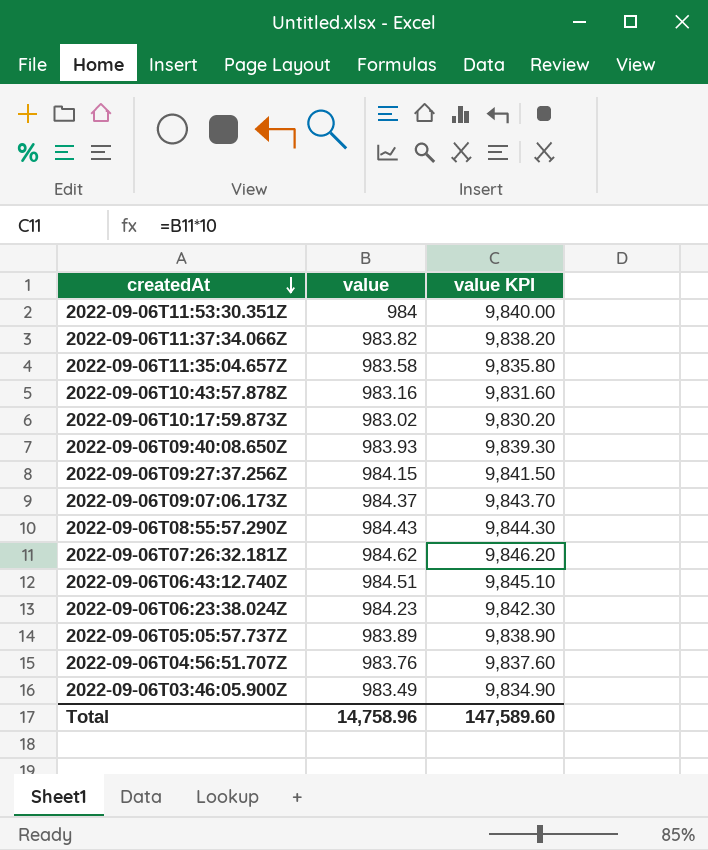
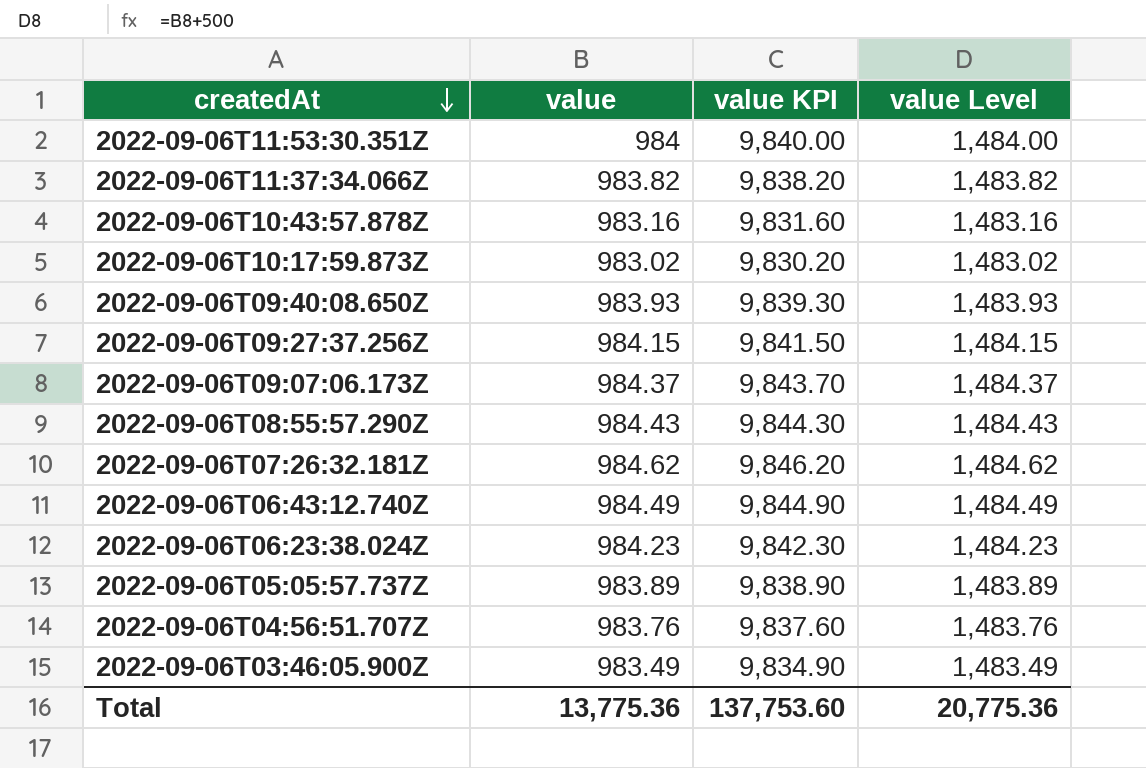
column value Level | formula: none -> [value] + 500
row 2022-09-06T11:35:04.657Z: 983.58 | 9,835.80 -> none
2022-09-06T06:43:12.740Z | value: 984.51 -> 984.49
2022-09-06T06:43:12.740Z | value KPI: 9,845.10 -> 9,844.90
Total | value: 14,758.96 -> 13,775.36
Total | value KPI: 147,589.60 -> 137,753.60

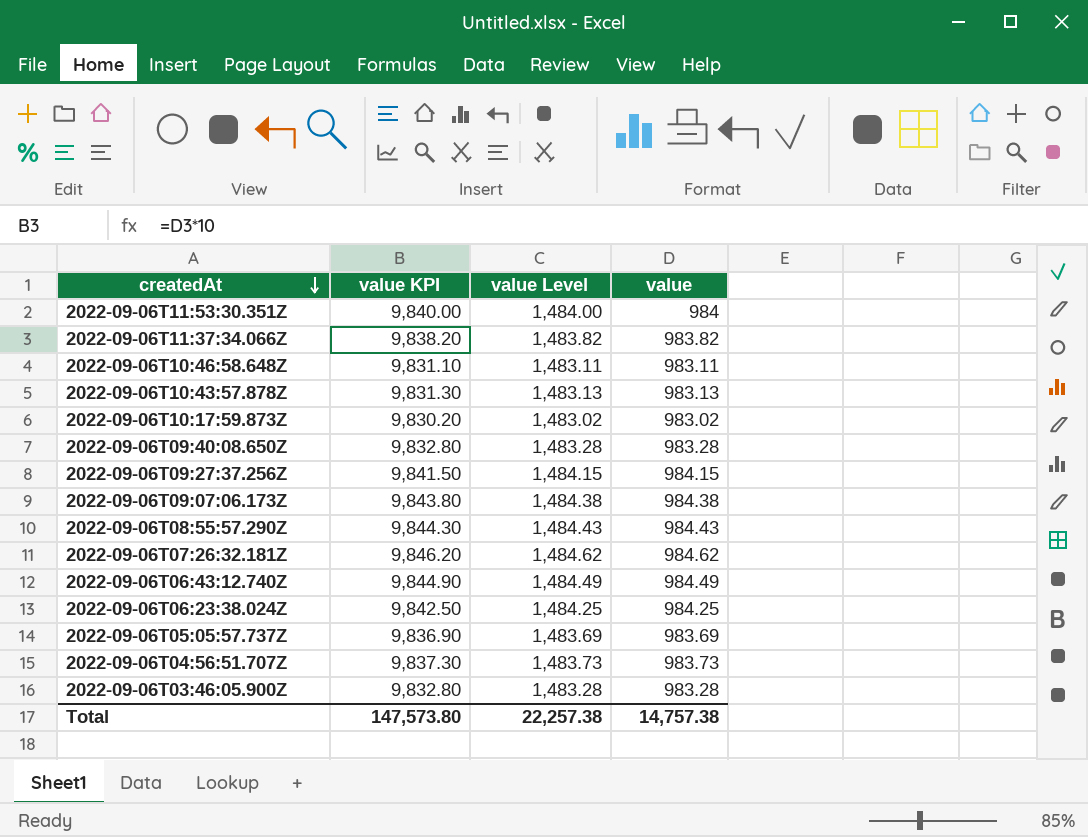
column value | position: 2 -> 4
row 2022-09-06T10:46:58.648Z: none -> 9,831.10 | 1,483.11 | 983.11
2022-09-06T10:43:57.878Z | value KPI: 9,831.60 -> 9,831.30
2022-09-06T10:43:57.878Z | value Level: 1,483.16 -> 1,483.13
2022-09-06T10:43:57.878Z | value: 983.16 -> 983.13
2022-09-06T09:40:08.650Z | value KPI: 9,839.30 -> 9,832.80
2022-09-06T09:40:08.650Z | value Level: 1,483.93 -> 1,483.28
2022-09-06T09:40:08.650Z | value: 983.93 -> 983.28
2022-09-06T09:07:06.173Z | value KPI: 9,843.70 -> 9,843.80
2022-09-06T09:07:06.173Z | value Level: 1,484.37 -> 1,484.38
2022-09-06T09:07:06.173Z | value: 984.37 -> 984.38
2022-09-06T06:23:38.024Z | value KPI: 9,842.30 -> 9,842.50
2022-09-06T06:23:38.024Z | value Level: 1,484.23 -> 1,484.25
2022-09-06T06:23:38.024Z | value: 984.23 -> 984.25
2022-09-06T05:05:57.737Z | value KPI: 9,838.90 -> 9,836.90
2022-09-06T05:05:57.737Z | value Level: 1,483.89 -> 1,483.69
2022-09-06T05:05:57.737Z | value: 983.89 -> 983.69
2022-09-06T04:56:51.707Z | value KPI: 9,837.60 -> 9,837.30
2022-09-06T04:56:51.707Z | value Level: 1,483.76 -> 1,483.73
2022-09-06T04:56:51.707Z | value: 983.76 -> 983.73
2022-09-06T03:46:05.900Z | value KPI: 9,834.90 -> 9,832.80
2022-09-06T03:46:05.900Z | value Level: 1,483.49 -> 1,483.28
2022-09-06T03:46:05.900Z | value: 983.49 -> 983.28
Total | value KPI: 137,753.60 -> 147,573.80
Total | value Level: 20,775.36 -> 22,257.38
Total | value: 13,775.36 -> 14,757.38

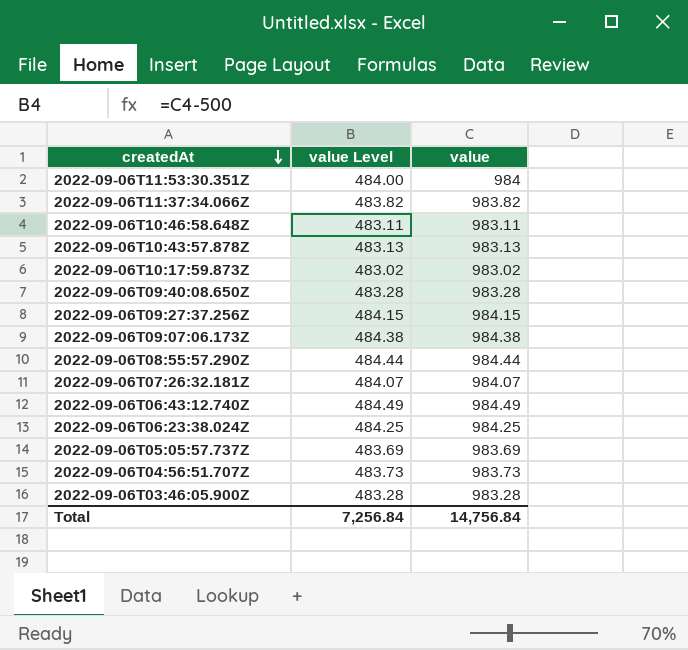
column value KPI | formula: [value] * 10 -> none
column value Level | formula: [value] + 500 -> [value] - 500
2022-09-06T08:55:57.290Z | value: 984.43 -> 984.44
2022-09-06T07:26:32.181Z | value: 984.62 -> 984.07
Total | value Level: 22,257.38 -> 7,256.84
Total | value: 14,757.38 -> 14,756.84

